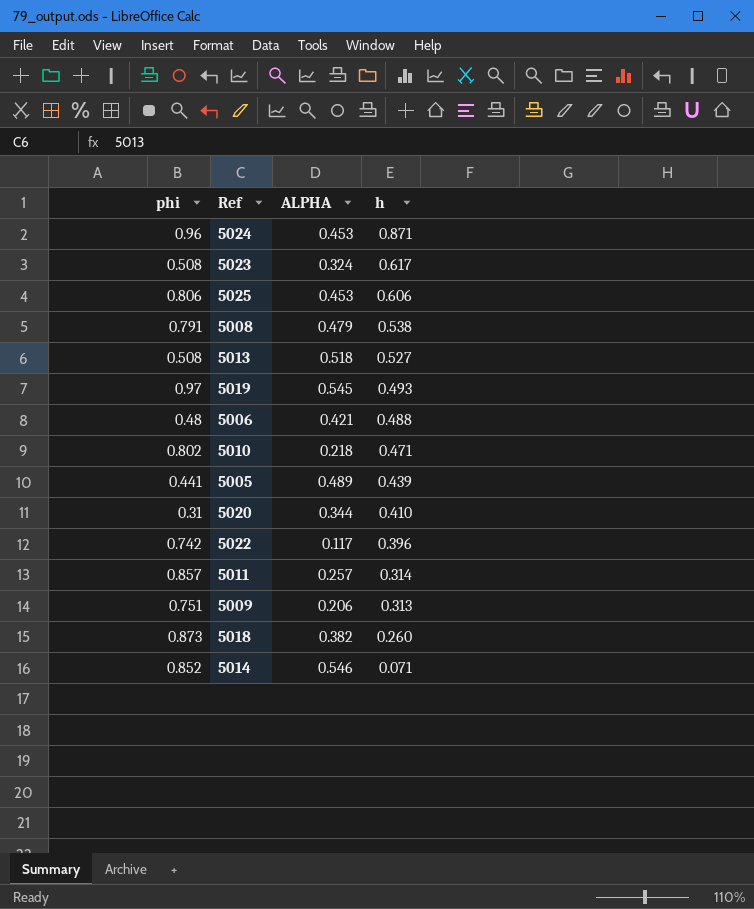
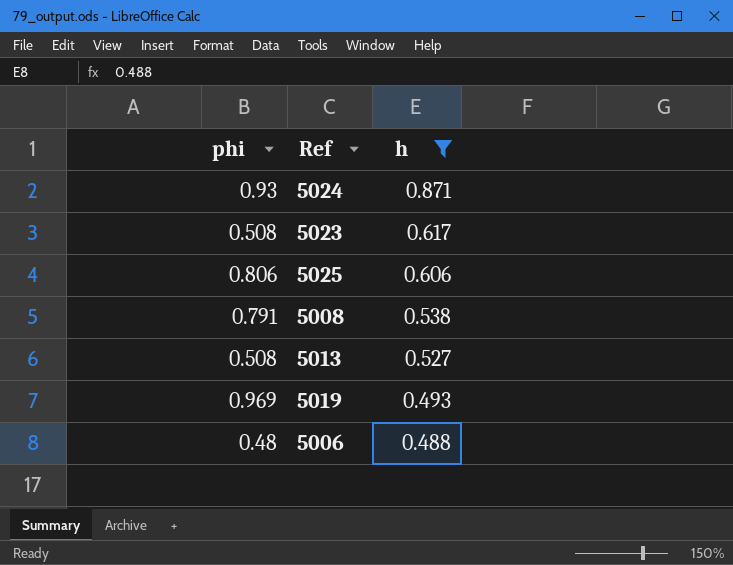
filter: none -> h >= 0.488
column ALPHA | position: 3 -> none
5024 | phi: 0.96 -> 0.93
5019 | phi: 0.97 -> 0.969

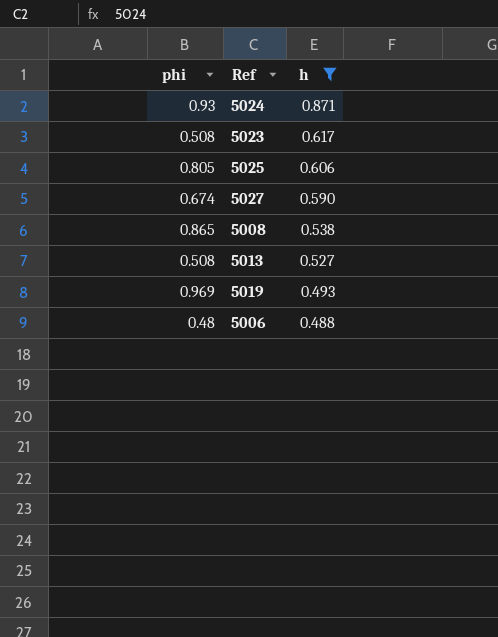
5025 | phi: 0.806 -> 0.805
row 5027: none -> 0.674 | 0.590
5008 | phi: 0.791 -> 0.865

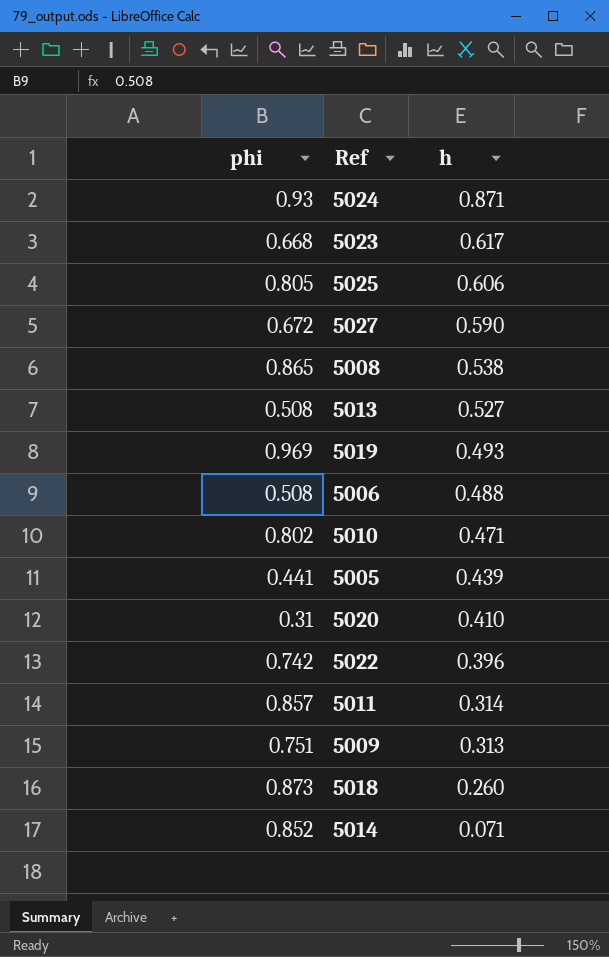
filter: h >= 0.488 -> none
5023 | phi: 0.508 -> 0.668
5027 | phi: 0.674 -> 0.672
5006 | phi: 0.48 -> 0.508

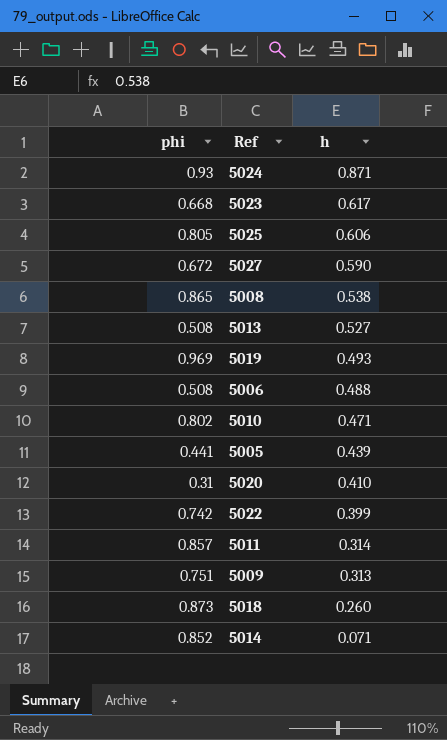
5022 | h: 0.396 -> 0.399

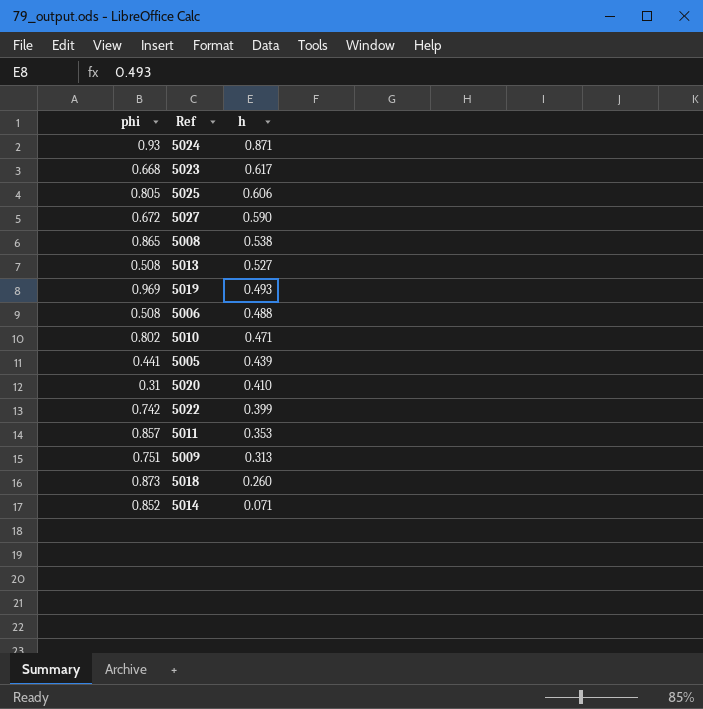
5011 | h: 0.314 -> 0.353

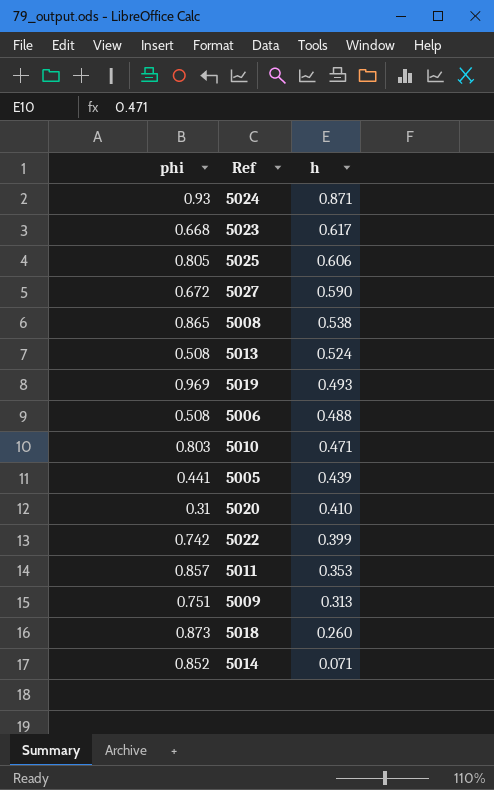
5013 | h: 0.527 -> 0.524
5010 | phi: 0.802 -> 0.803

